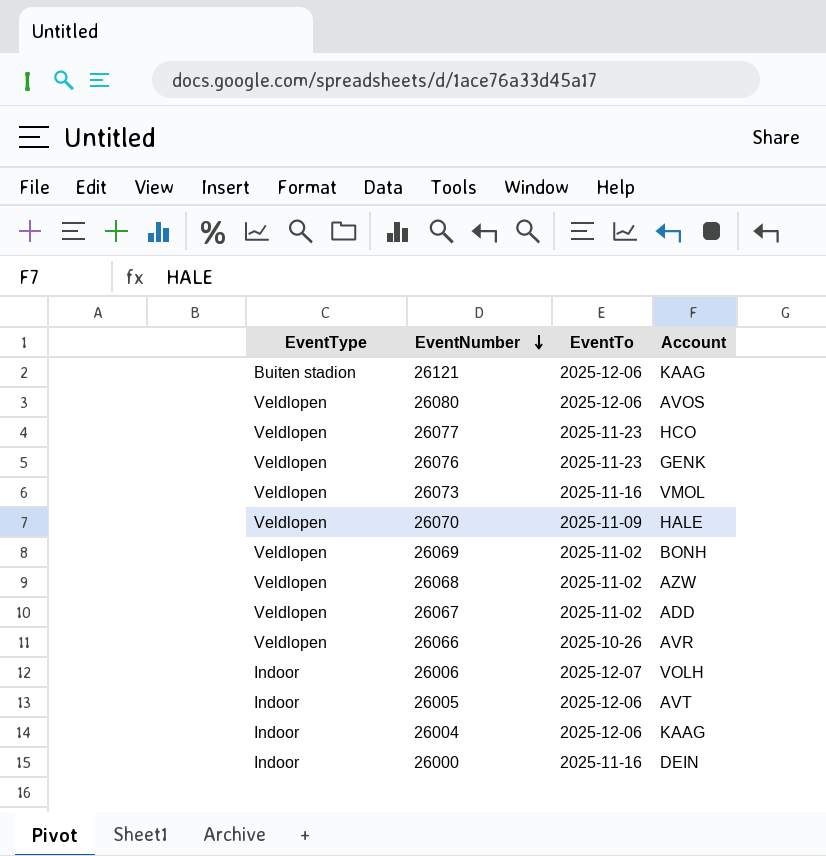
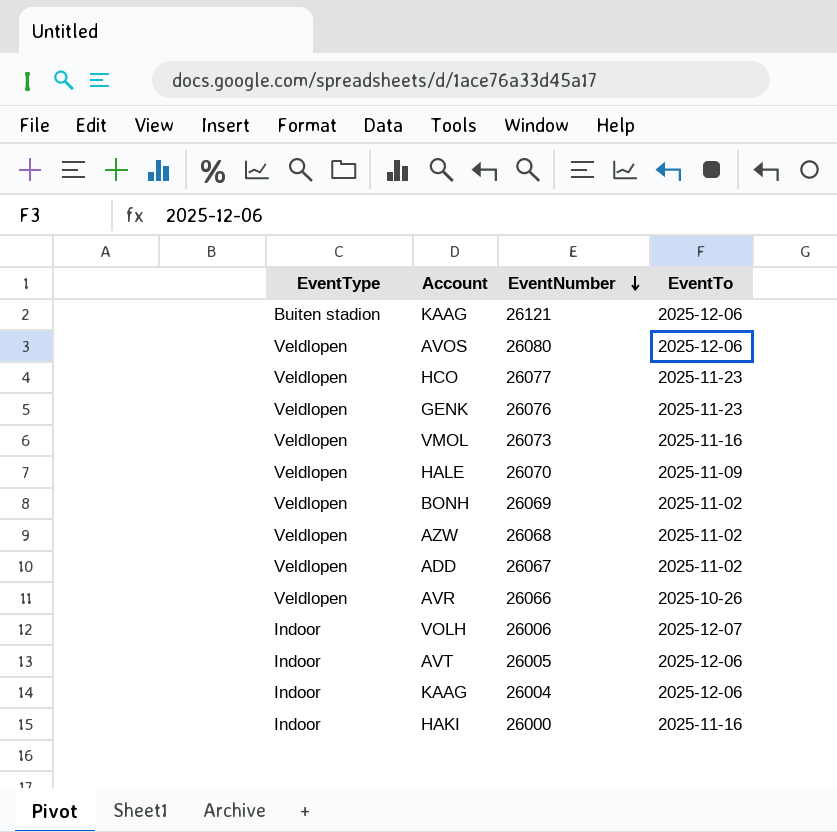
column Account | position: 4 -> 2
26000 | Account: DEIN -> HAKI

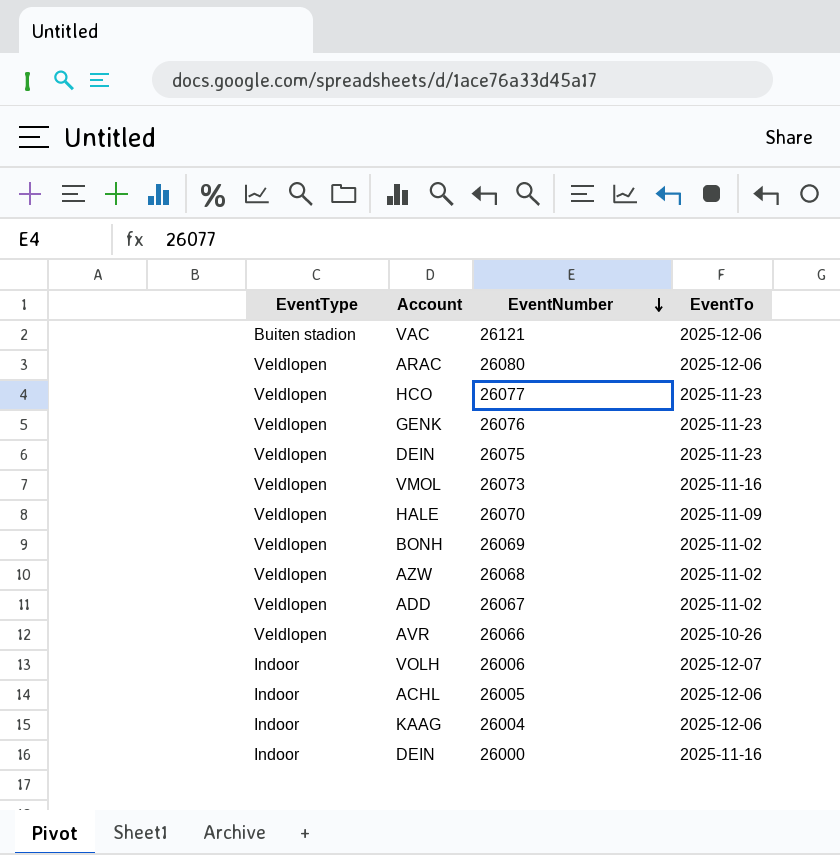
26121 | Account: KAAG -> VAC
26080 | Account: AVOS -> ARAC
row 26075: none -> Veldlopen | DEIN | 2025-11-23
26005 | Account: AVT -> ACHL
26000 | Account: HAKI -> DEIN

